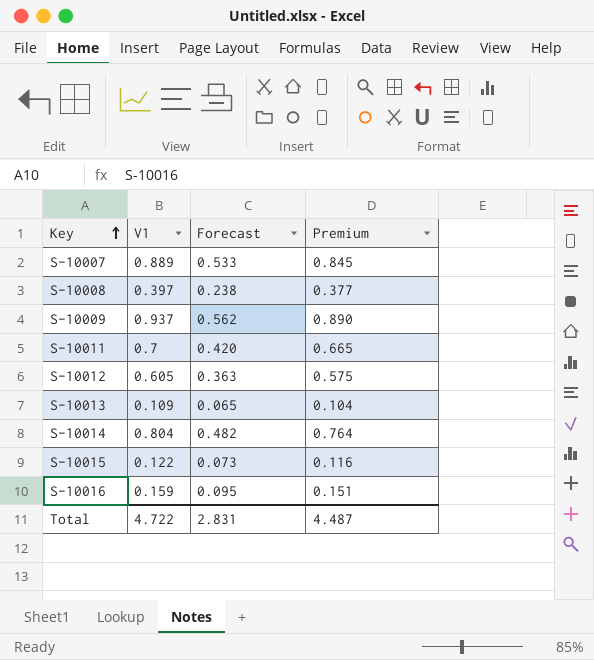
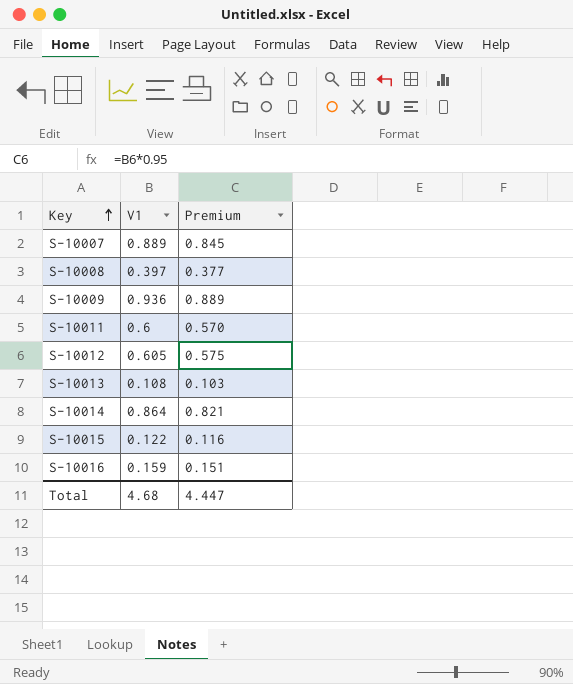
column Forecast | formula: [V1] * 0.6 -> none
S-10009 | V1: 0.937 -> 0.936
S-10009 | Premium: 0.890 -> 0.889
S-10011 | V1: 0.7 -> 0.6
S-10011 | Premium: 0.665 -> 0.570
S-10013 | V1: 0.109 -> 0.108
S-10013 | Premium: 0.104 -> 0.103
S-10014 | V1: 0.804 -> 0.864
S-10014 | Premium: 0.764 -> 0.821
Total | V1: 4.722 -> 4.68
Total | Premium: 4.487 -> 4.447

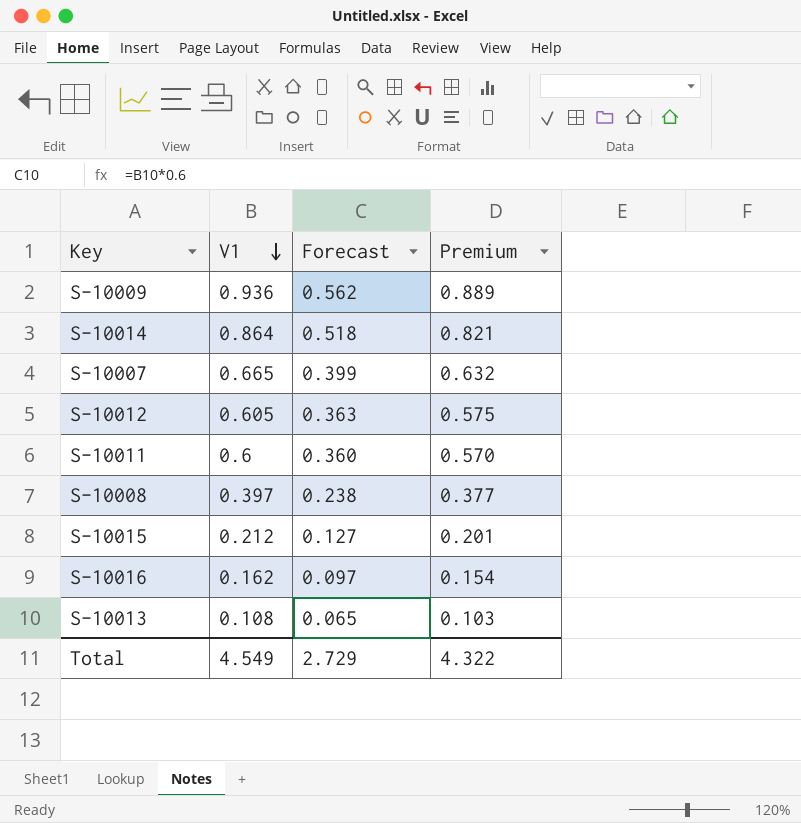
row order: Key ascending -> V1 descending
column Forecast | formula: none -> [V1] * 0.6
S-10007 | V1: 0.889 -> 0.665
S-10007 | Premium: 0.845 -> 0.632
S-10015 | V1: 0.122 -> 0.212
S-10015 | Premium: 0.116 -> 0.201
S-10016 | V1: 0.159 -> 0.162
S-10016 | Premium: 0.151 -> 0.154
Total | V1: 4.68 -> 4.549
Total | Premium: 4.447 -> 4.322

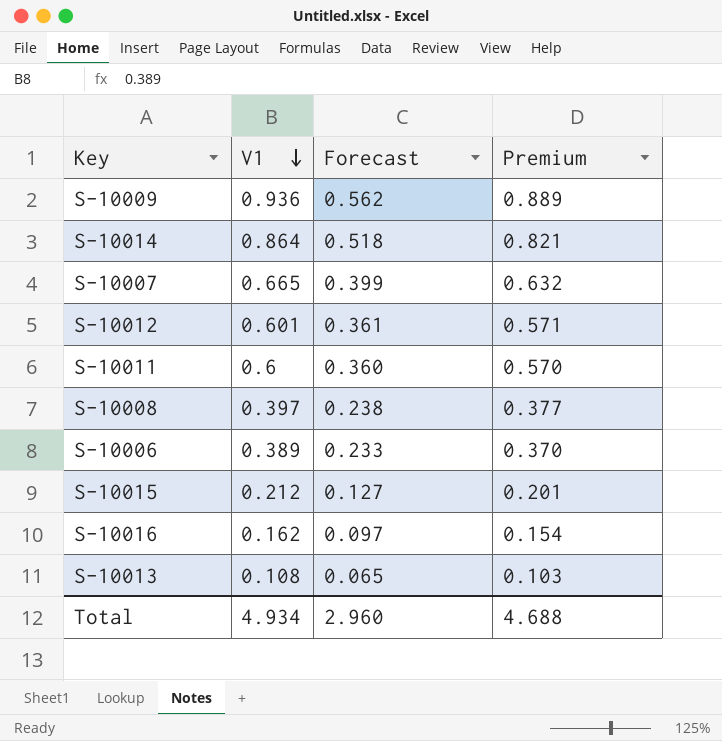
S-10012 | V1: 0.605 -> 0.601
S-10012 | Forecast: 0.363 -> 0.361
S-10012 | Premium: 0.575 -> 0.571
row S-10006: none -> 0.389 | 0.233 | 0.370
Total | V1: 4.549 -> 4.934
Total | Forecast: 2.729 -> 2.960
Total | Premium: 4.322 -> 4.688

